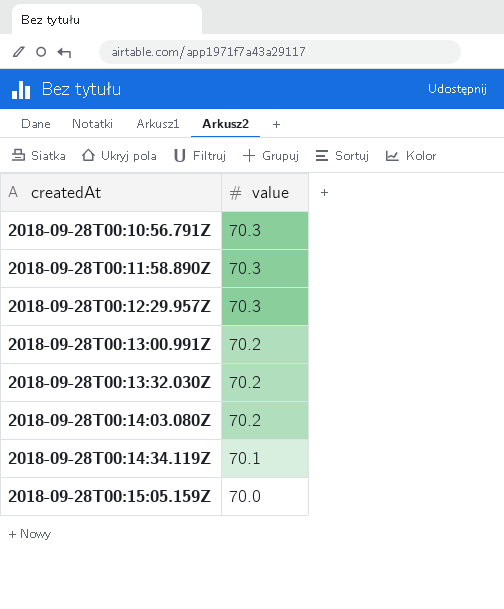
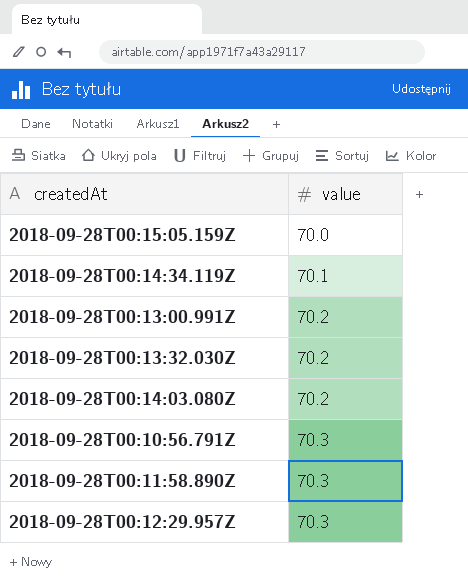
row order: createdAt ascending -> value ascending

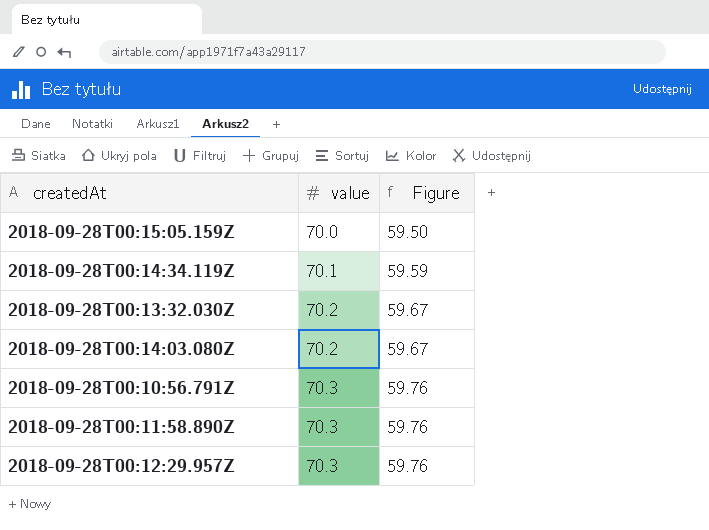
column Figure | formula: none -> [value] * 0.85
row 2018-09-28T00:13:00.991Z: 70.2 -> none

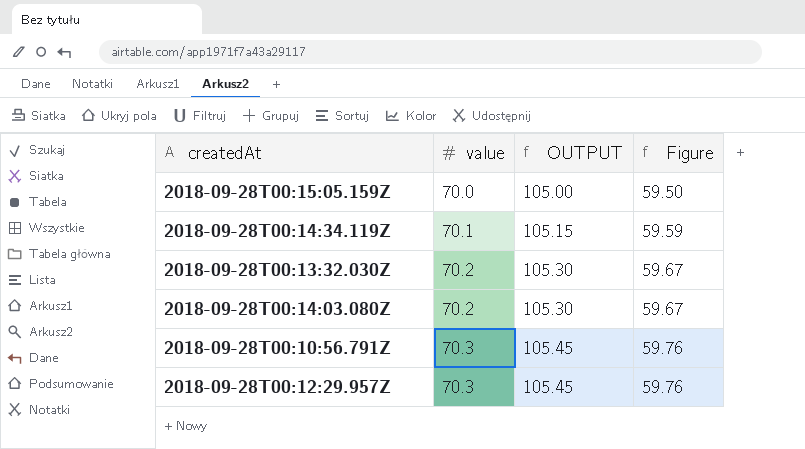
column OUTPUT | formula: none -> [value] * 1.5
row 2018-09-28T00:11:58.890Z: 70.3 | 59.76 -> none

